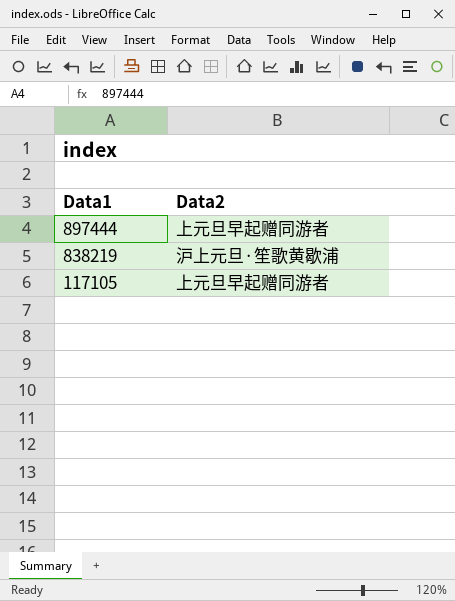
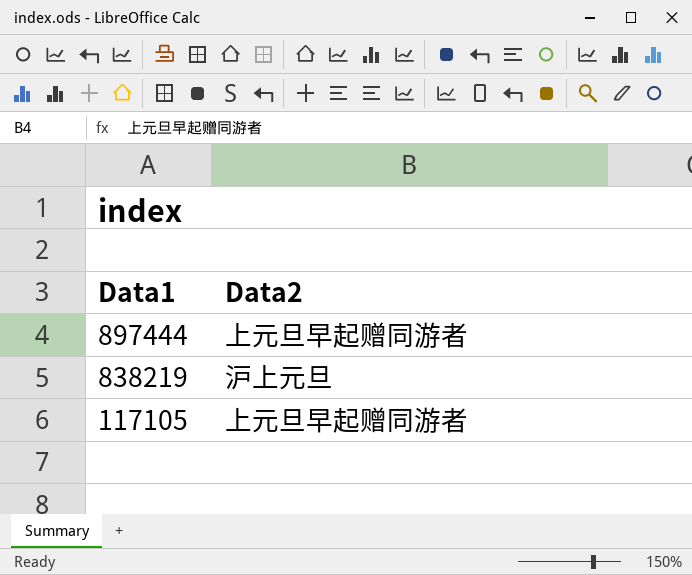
838219 | Data2: 沪上元旦·笙歌黄歇浦 -> 沪上元旦

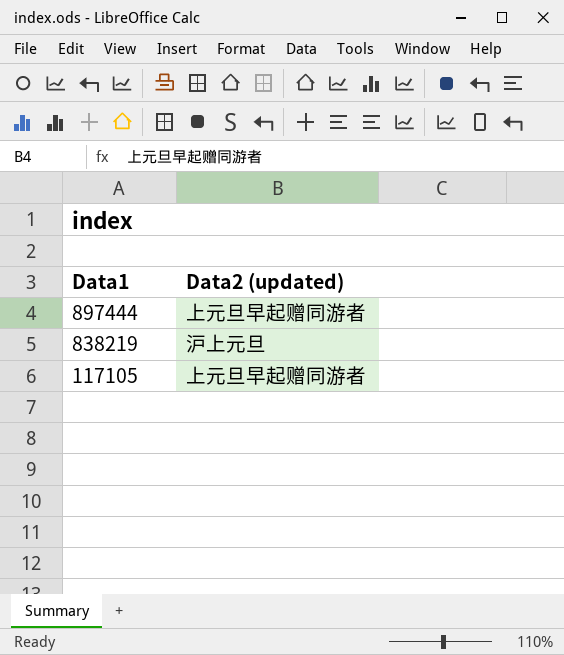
column name: Data2 -> Data2 (updated)

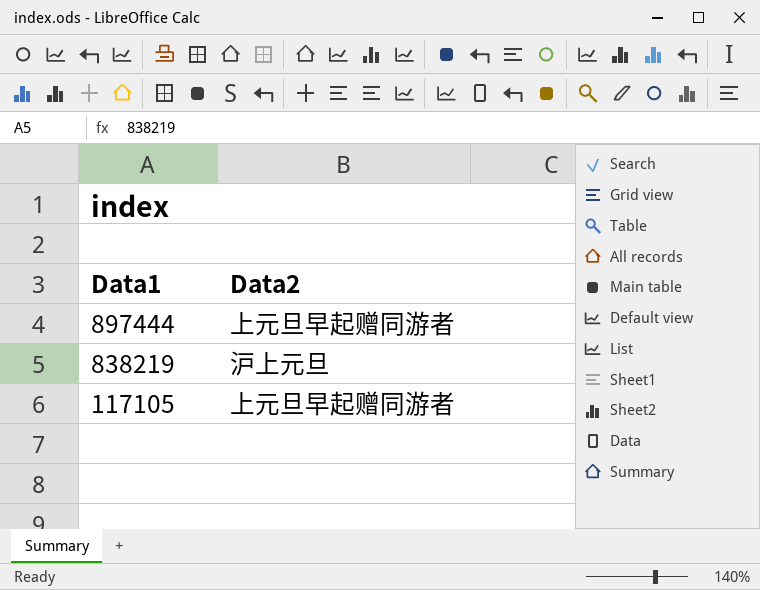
column name: Data2 (updated) -> Data2

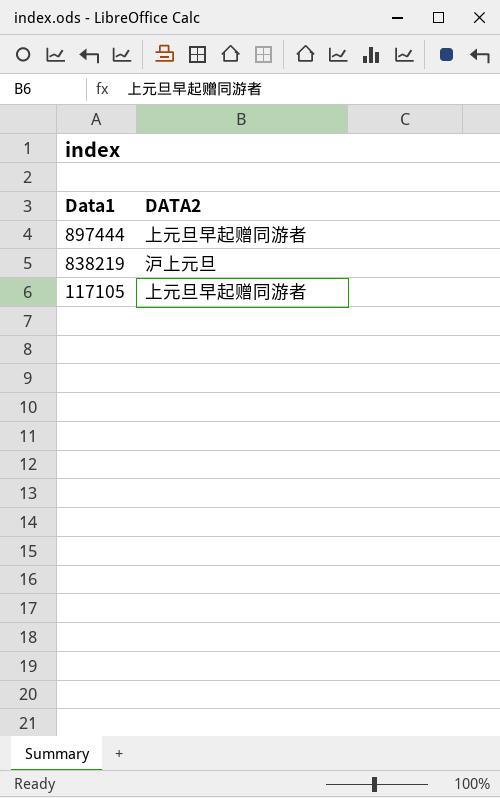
column name: Data2 -> DATA2

